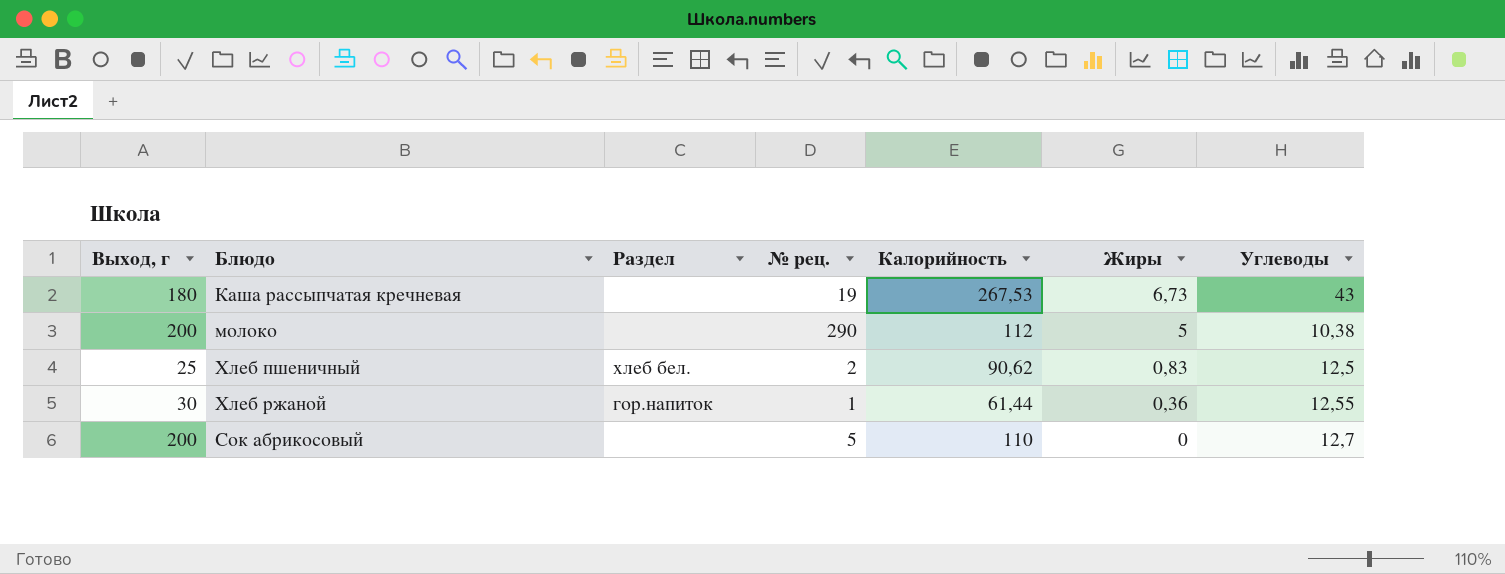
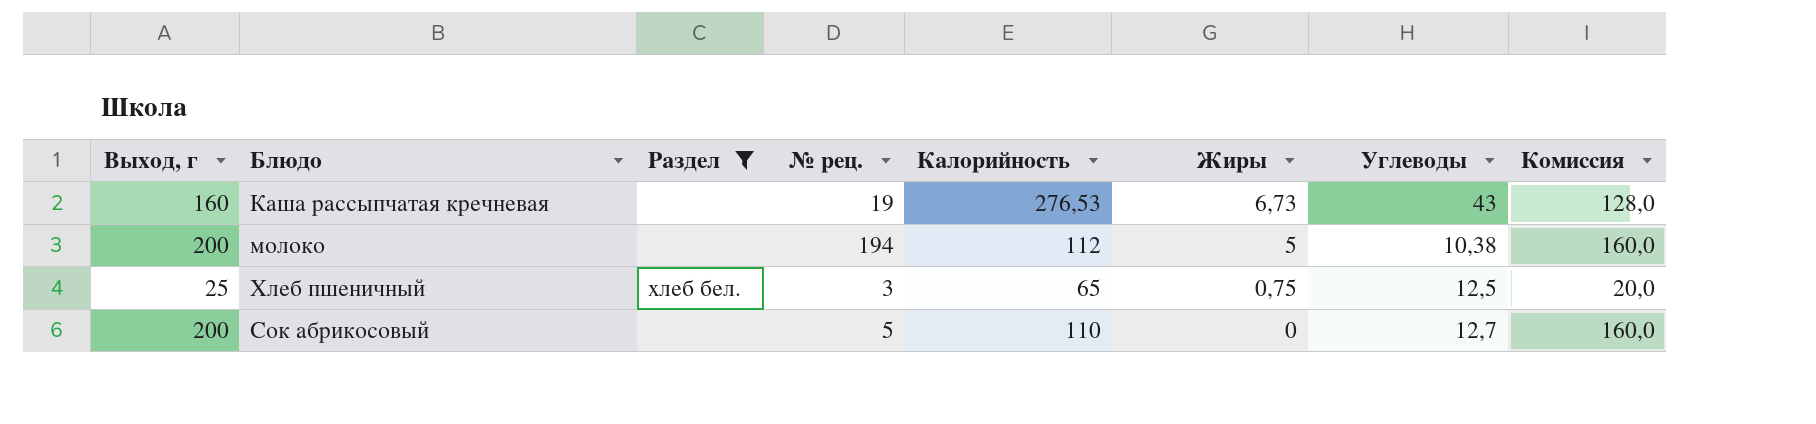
filter: none -> Раздел != гор.напиток
column Комиссия | formula: none -> [Выход, г] * 0,8
Каша рассыпчатая кречневая | Выход, г: 180 -> 160
Каша рассыпчатая кречневая | Калорийность: 267,53 -> 276,53
молоко | № рец.: 290 -> 194
Хлеб пшеничный | № рец.: 2 -> 3
Хлеб пшеничный | Калорийность: 90,62 -> 65
Хлеб пшеничный | Жиры: 0,83 -> 0,75

